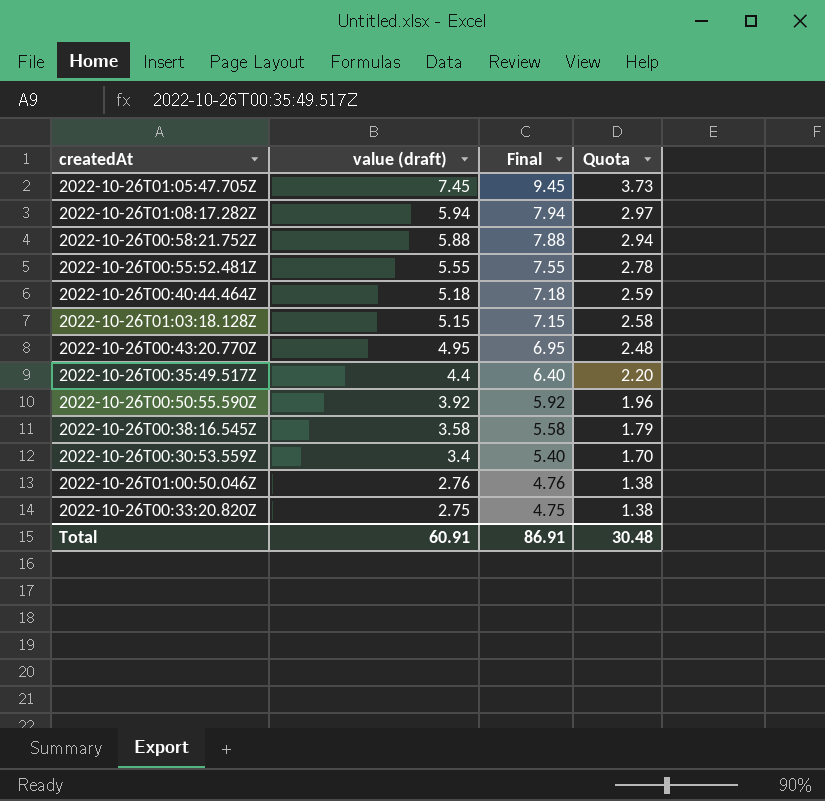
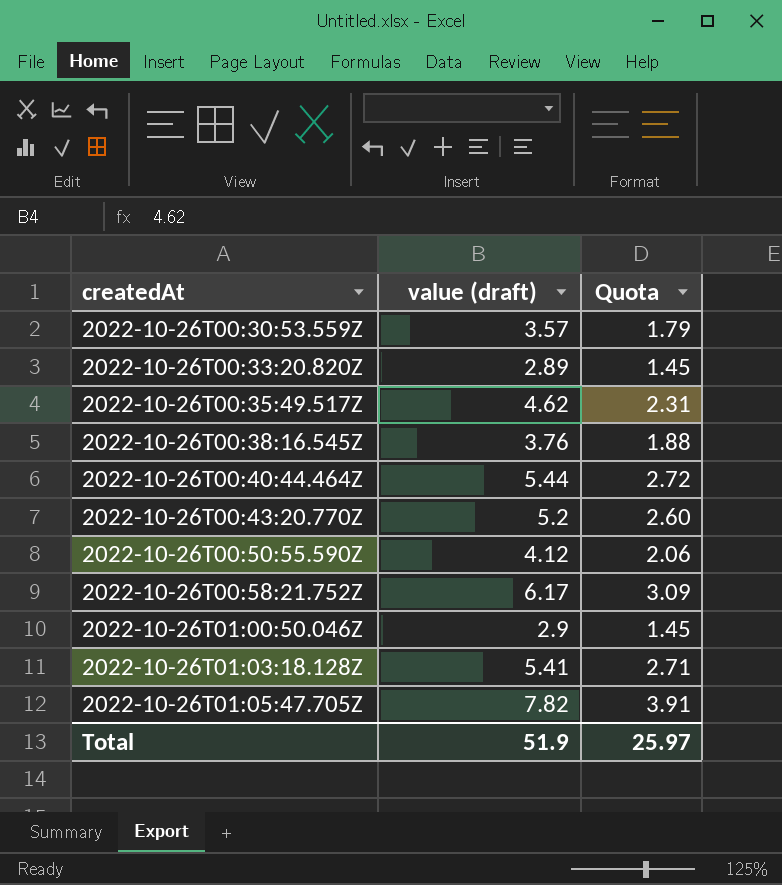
row order: value (draft) descending -> createdAt ascending
column Final | formula: [value (draft)] + 2 -> none
row 2022-10-26T01:08:17.282Z: 5.94 | 7.94 | 2.97 -> none
row 2022-10-26T00:55:52.481Z: 5.55 | 7.55 | 2.78 -> none
2022-10-26T00:30:53.559Z | value (draft): 3.4 -> 3.57
2022-10-26T00:30:53.559Z | Quota: 1.70 -> 1.79
2022-10-26T00:33:20.820Z | value (draft): 2.75 -> 2.89
2022-10-26T00:33:20.820Z | Quota: 1.38 -> 1.45
2022-10-26T00:35:49.517Z | value (draft): 4.4 -> 4.62
2022-10-26T00:35:49.517Z | Quota: 2.20 -> 2.31
2022-10-26T00:38:16.545Z | value (draft): 3.58 -> 3.76
2022-10-26T00:38:16.545Z | Quota: 1.79 -> 1.88
2022-10-26T00:40:44.464Z | value (draft): 5.18 -> 5.44
2022-10-26T00:40:44.464Z | Quota: 2.59 -> 2.72
2022-10-26T00:43:20.770Z | value (draft): 4.95 -> 5.2
2022-10-26T00:43:20.770Z | Quota: 2.48 -> 2.60
2022-10-26T00:50:55.590Z | value (draft): 3.92 -> 4.12
2022-10-26T00:50:55.590Z | Quota: 1.96 -> 2.06
2022-10-26T00:58:21.752Z | value (draft): 5.88 -> 6.17
2022-10-26T00:58:21.752Z | Quota: 2.94 -> 3.09
2022-10-26T01:00:50.046Z | value (draft): 2.76 -> 2.9
2022-10-26T01:00:50.046Z | Quota: 1.38 -> 1.45
2022-10-26T01:03:18.128Z | value (draft): 5.15 -> 5.41
2022-10-26T01:03:18.128Z | Quota: 2.58 -> 2.71
2022-10-26T01:05:47.705Z | value (draft): 7.45 -> 7.82
2022-10-26T01:05:47.705Z | Quota: 3.73 -> 3.91
Total | value (draft): 60.91 -> 51.9
Total | Quota: 30.48 -> 25.97

